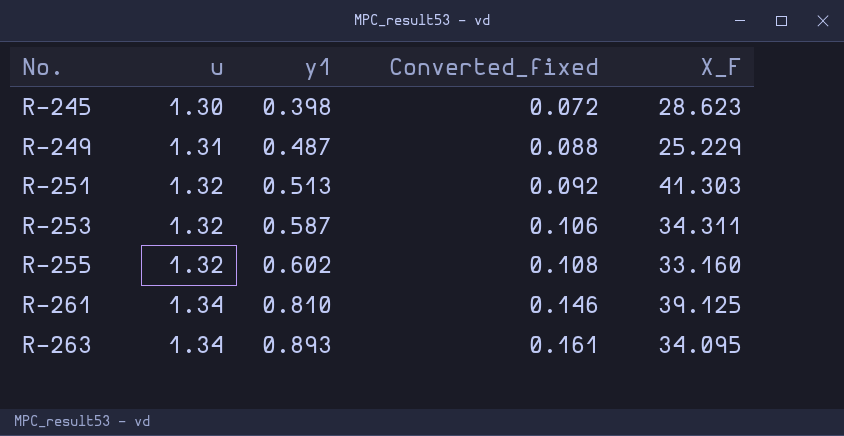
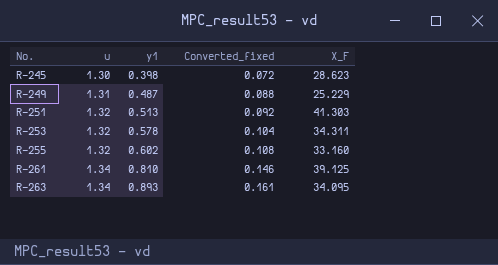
R-253 | y1: 0.587 -> 0.578
R-253 | Converted_fixed: 0.106 -> 0.104

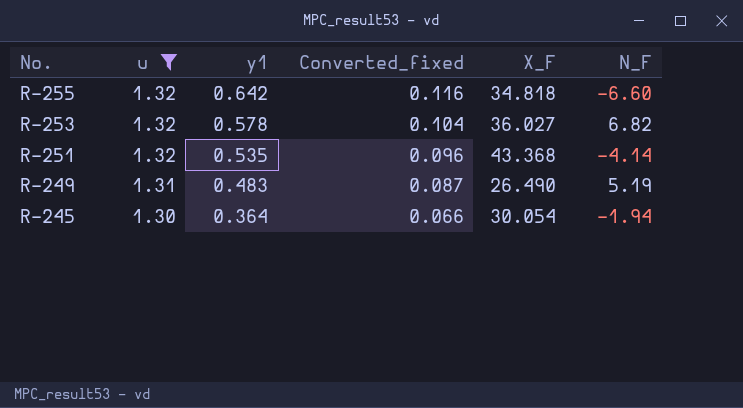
filter: none -> u != 1.34
row order: No. ascending -> No. descending
column N_F | position: none -> 6
R-255 | y1: 0.602 -> 0.642
R-255 | Converted_fixed: 0.108 -> 0.116
R-255 | X_F: 33.160 -> 34.818
R-253 | X_F: 34.311 -> 36.027
R-251 | y1: 0.513 -> 0.535
R-251 | Converted_fixed: 0.092 -> 0.096
R-251 | X_F: 41.303 -> 43.368
R-249 | y1: 0.487 -> 0.483
R-249 | Converted_fixed: 0.088 -> 0.087
R-249 | X_F: 25.229 -> 26.490
R-245 | y1: 0.398 -> 0.364
R-245 | Converted_fixed: 0.072 -> 0.066
R-245 | X_F: 28.623 -> 30.054

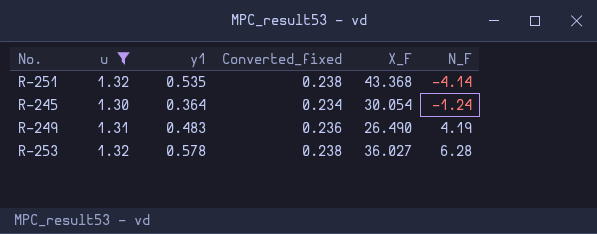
row order: No. descending -> N_F ascending
column Converted_fixed | formula: [y1] * 0.18 -> [u] * 0.18
row R-255: 1.32 | 0.642 | 0.116 | 34.818 | -6.60 -> none
R-245 | N_F: -1.94 -> -1.24
R-249 | N_F: 5.19 -> 4.19
R-253 | N_F: 6.82 -> 6.28

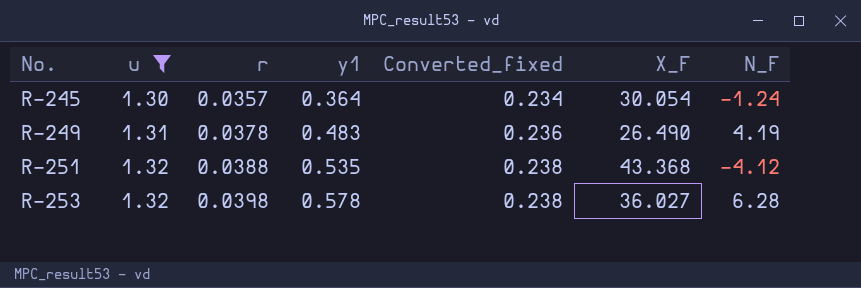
row order: N_F ascending -> No. ascending
column r | position: none -> 3
R-251 | N_F: -4.14 -> -4.12

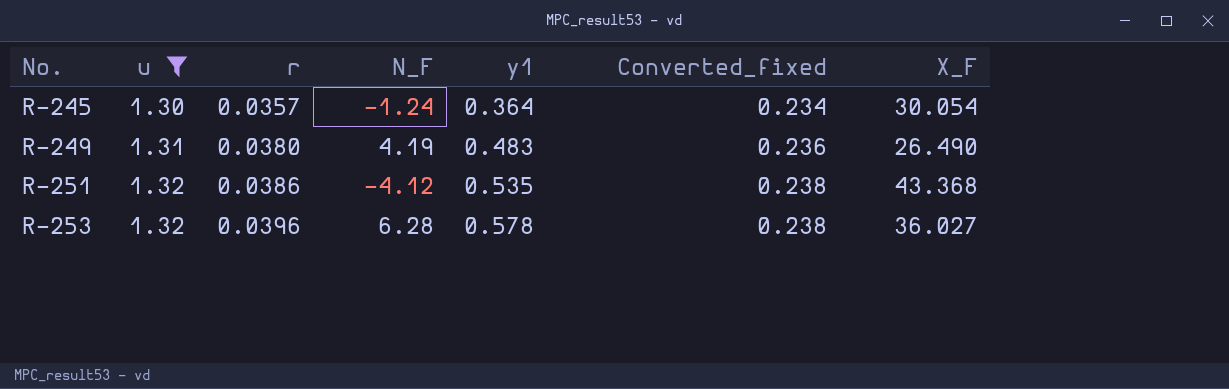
column N_F | position: 7 -> 4
R-249 | r: 0.0378 -> 0.0380
R-251 | r: 0.0388 -> 0.0386
R-253 | r: 0.0398 -> 0.0396

